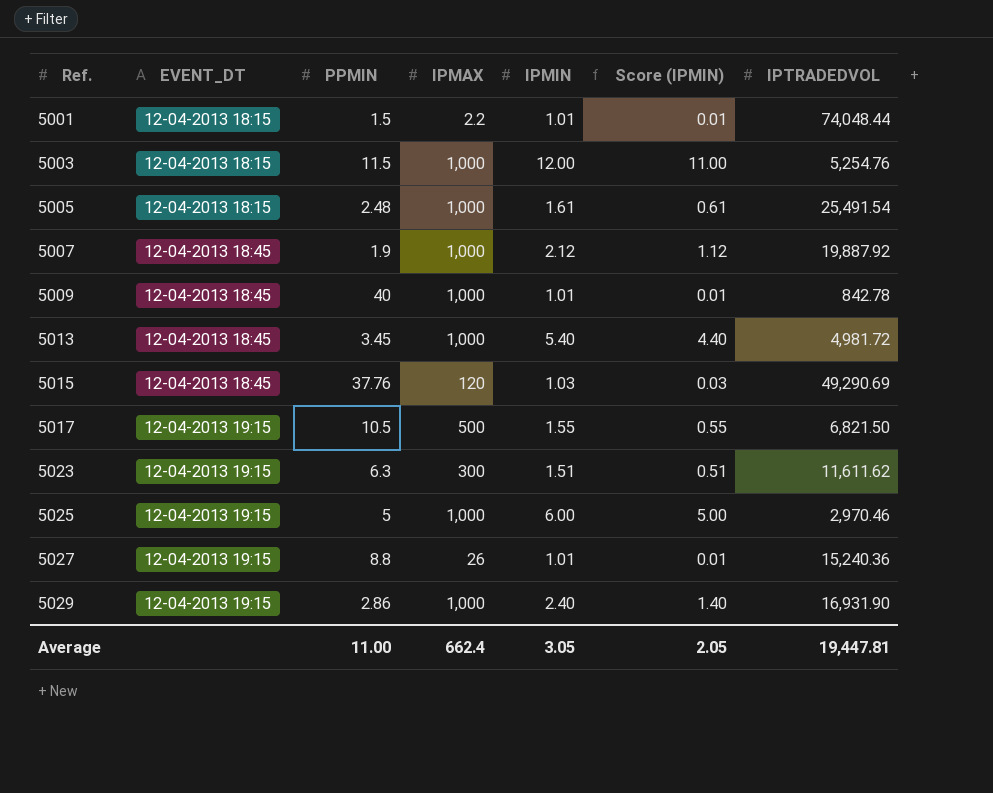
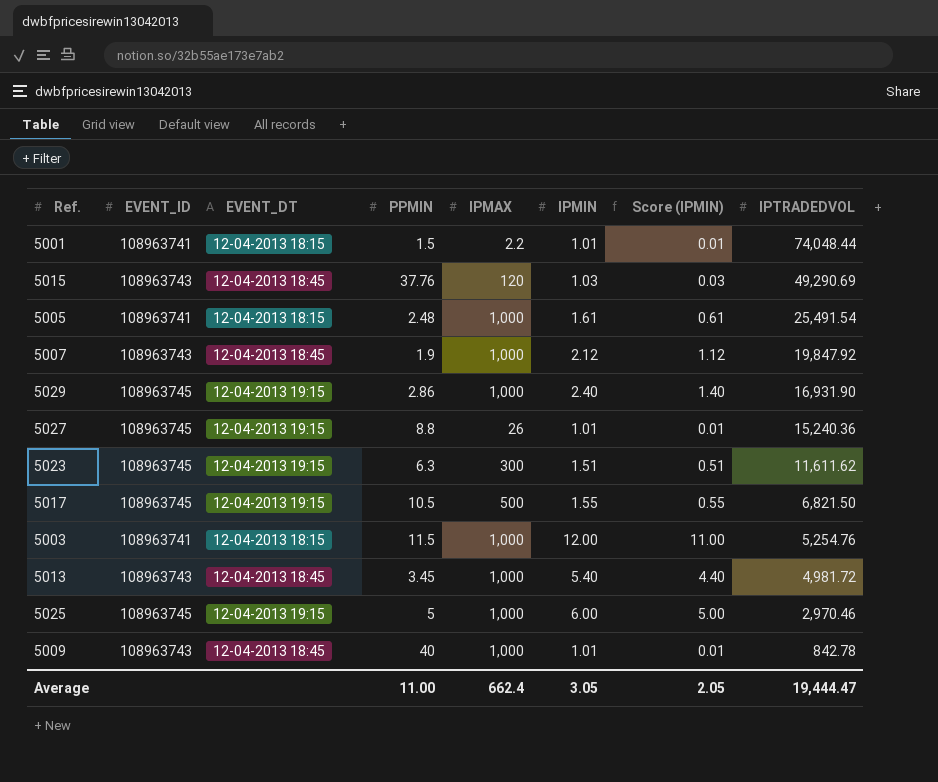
row order: Ref. ascending -> IPTRADEDVOL descending
column EVENT_ID | position: none -> 2
5007 | IPTRADEDVOL: 19,887.92 -> 19,847.92
Average | IPTRADEDVOL: 19,447.81 -> 19,444.47

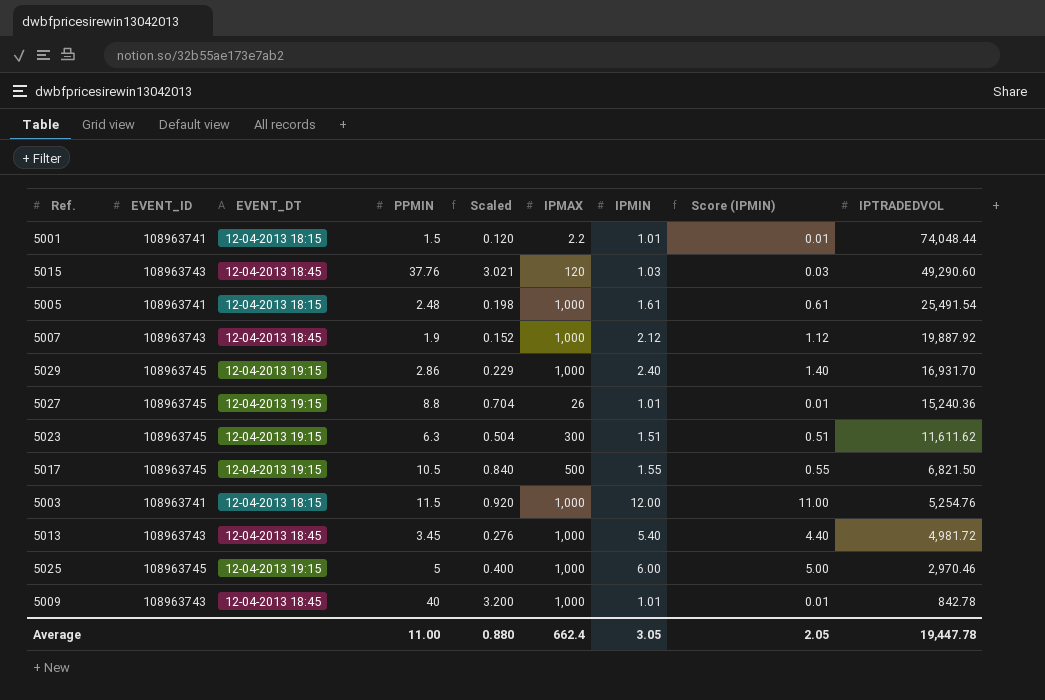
column Scaled | formula: none -> [PPMIN] * 0.08
5015 | IPTRADEDVOL: 49,290.69 -> 49,290.60
5007 | IPTRADEDVOL: 19,847.92 -> 19,887.92
5029 | IPTRADEDVOL: 16,931.90 -> 16,931.70
Average | IPTRADEDVOL: 19,444.47 -> 19,447.78

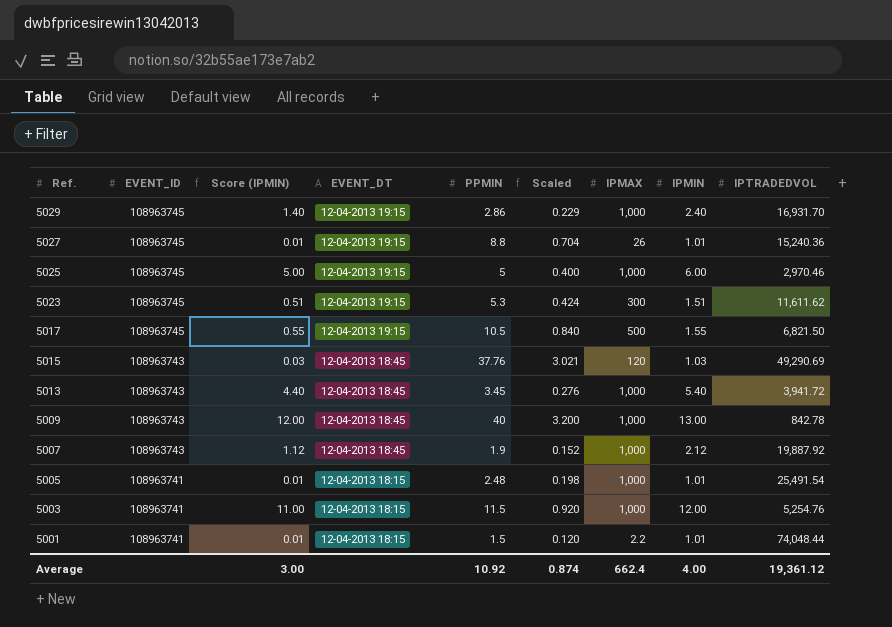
row order: IPTRADEDVOL descending -> Ref. descending
column Score (IPMIN) | position: 8 -> 3
5023 | PPMIN: 6.3 -> 5.3
5023 | Scaled: 0.504 -> 0.424
5015 | IPTRADEDVOL: 49,290.60 -> 49,290.69
5013 | IPTRADEDVOL: 4,981.72 -> 3,941.72
5009 | Score (IPMIN): 0.01 -> 12.00
5009 | IPMIN: 1.01 -> 13.00
5005 | Score (IPMIN): 0.61 -> 0.01
5005 | IPMIN: 1.61 -> 1.01
Average | Score (IPMIN): 2.05 -> 3.00
Average | PPMIN: 11.00 -> 10.92
Average | Scaled: 0.880 -> 0.874
Average | IPMIN: 3.05 -> 4.00
Average | IPTRADEDVOL: 19,447.78 -> 19,361.12

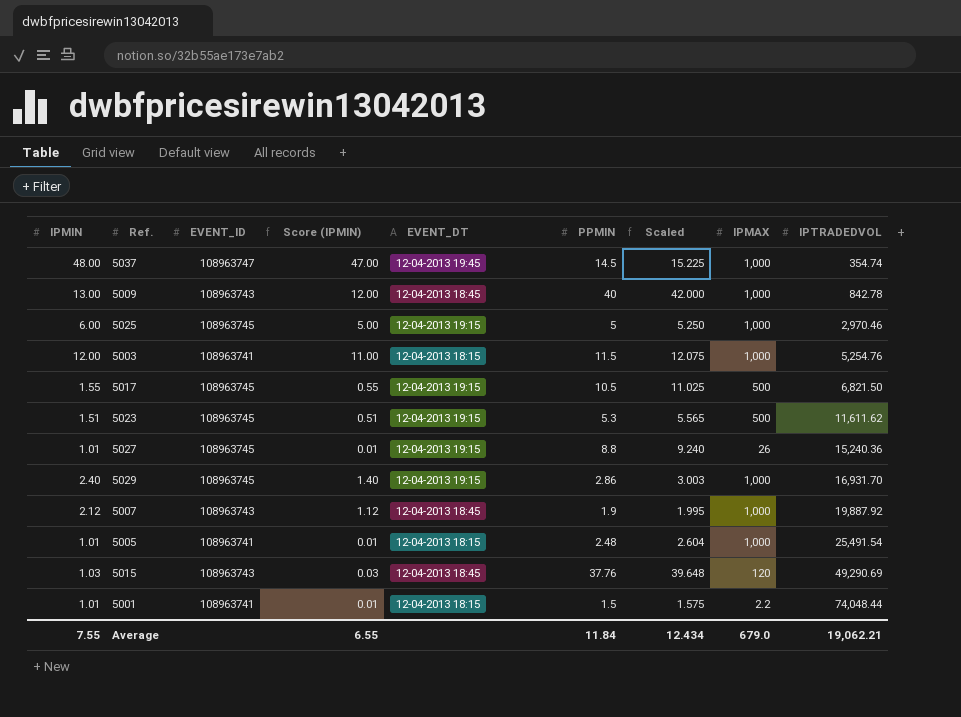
row order: Ref. descending -> IPTRADEDVOL ascending
column IPMIN | position: 8 -> 1
column Scaled | formula: [PPMIN] * 0.08 -> [PPMIN] * 1.05
row 5013: 108963743 | 4.40 | 12-04-2013 18:45 | 3.45 | 0.276 | 1,000 | 5.40 | 3,941.72 -> none
row 5037: none -> 48.00 | 108963747 | 47.00 | 12-04-2013 19:45 | 14.5 | 15.225 | 1,000 | 354.74
5023 | IPMAX: 300 -> 500
Average | IPMIN: 4.00 -> 7.55
Average | Score (IPMIN): 3.00 -> 6.55
Average | PPMIN: 10.92 -> 11.84
Average | Scaled: 0.874 -> 12.434
Average | IPMAX: 662.4 -> 679.0
Average | IPTRADEDVOL: 19,361.12 -> 19,062.21

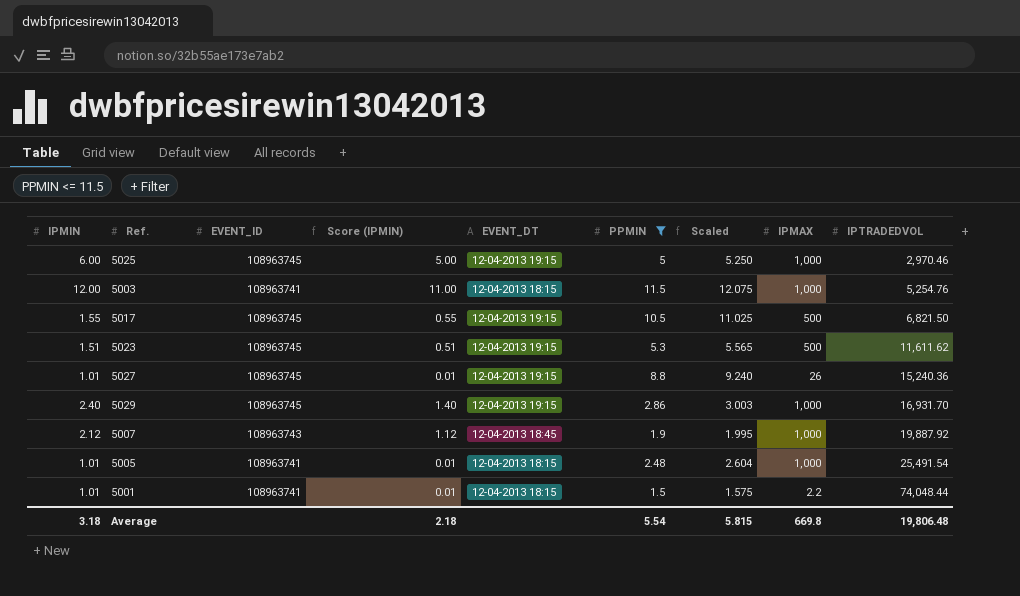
filter: none -> PPMIN <= 11.5
Average | IPMIN: 7.55 -> 3.18
Average | Score (IPMIN): 6.55 -> 2.18
Average | PPMIN: 11.84 -> 5.54
Average | Scaled: 12.434 -> 5.815
Average | IPMAX: 679.0 -> 669.8
Average | IPTRADEDVOL: 19,062.21 -> 19,806.48

